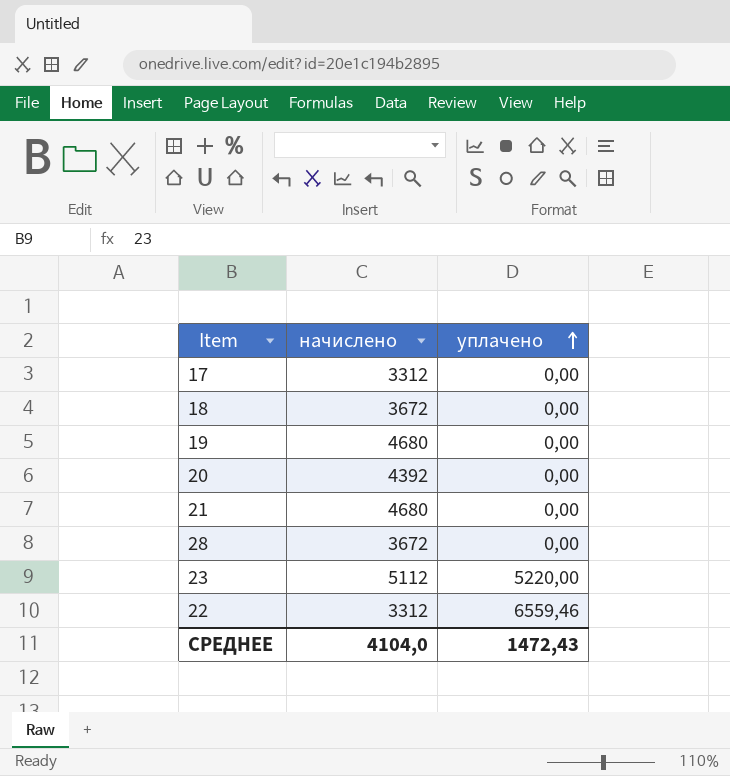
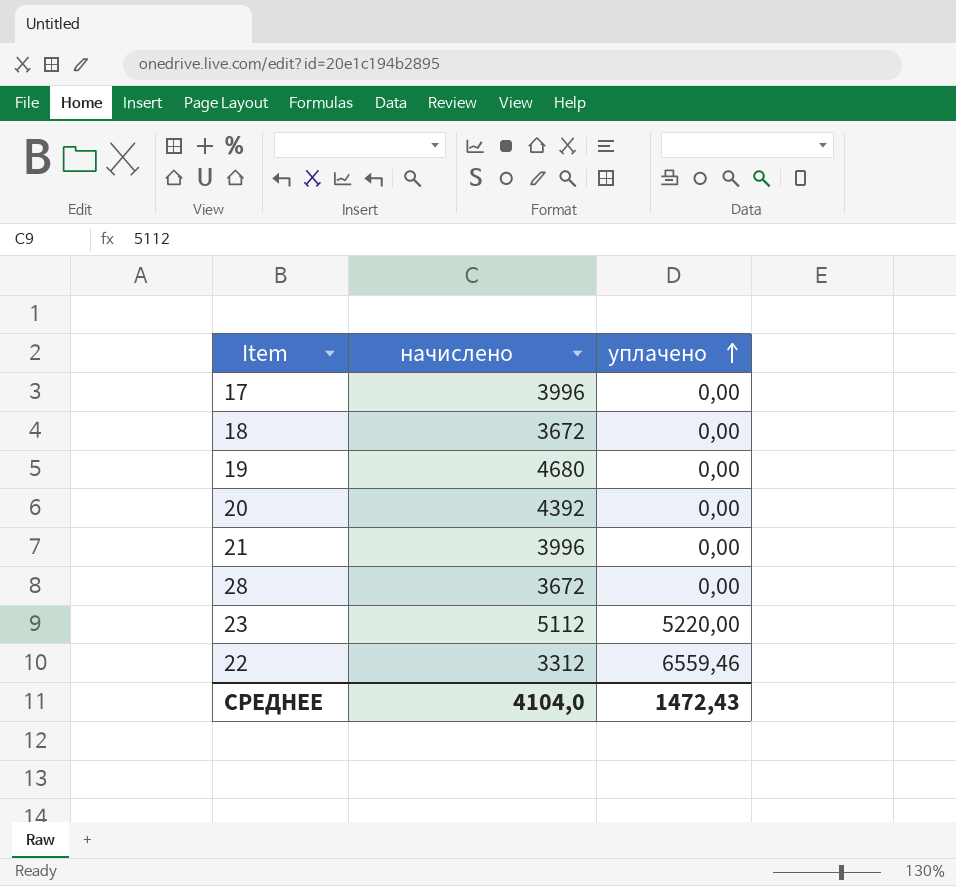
17 | начислено: 3312 -> 3996
21 | начислено: 4680 -> 3996

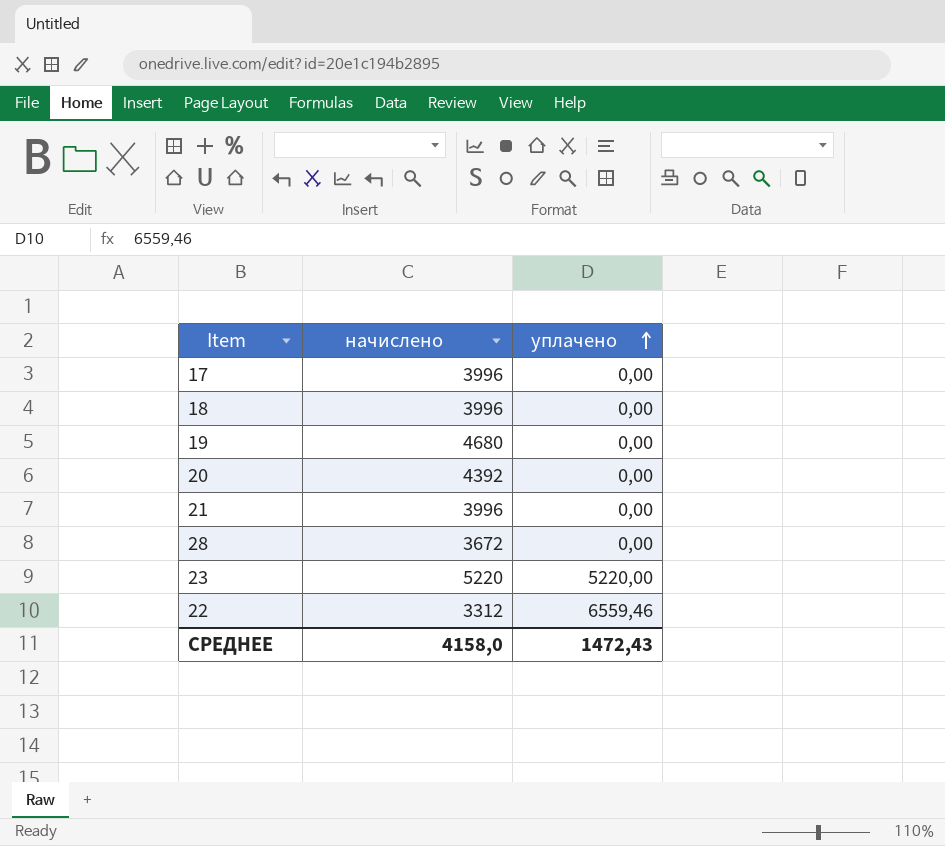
18 | начислено: 3672 -> 3996
23 | начислено: 5112 -> 5220
СРЕДНЕЕ | начислено: 4104,0 -> 4158,0

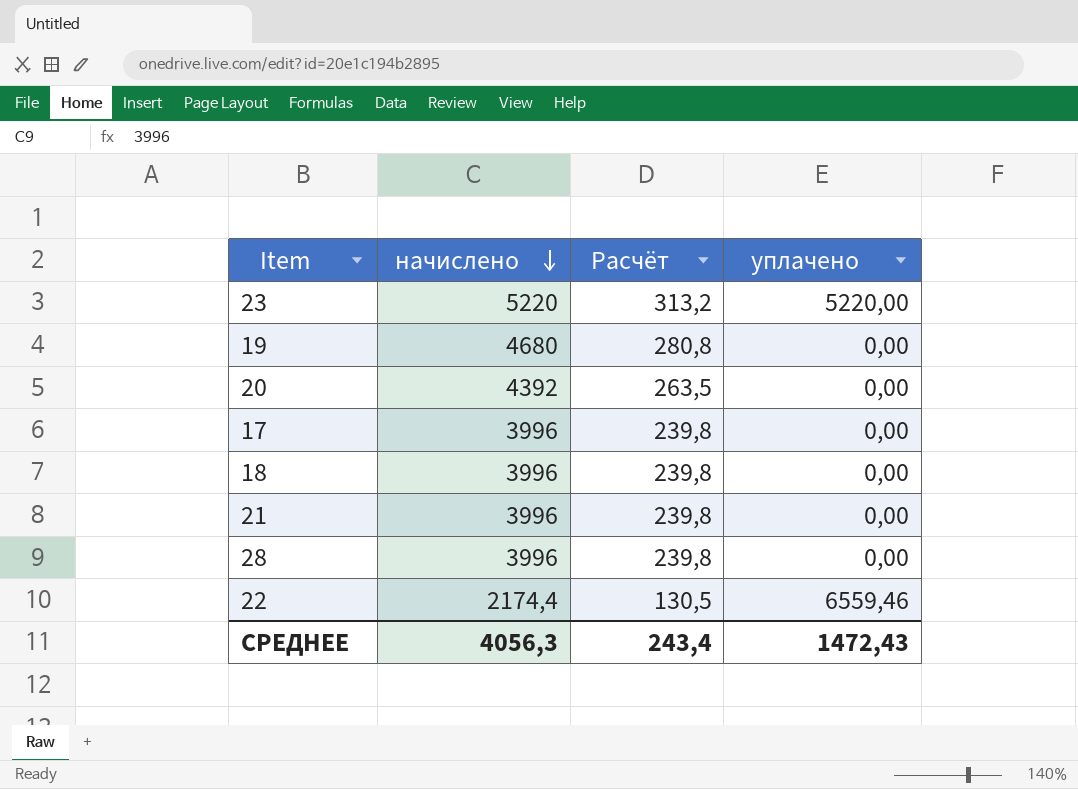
row order: уплачено ascending -> начислено descending
column Расчёт | formula: none -> [начислено] * 0,06
28 | начислено: 3672 -> 3996
22 | начислено: 3312 -> 2174,4
СРЕДНЕЕ | начислено: 4158,0 -> 4056,3

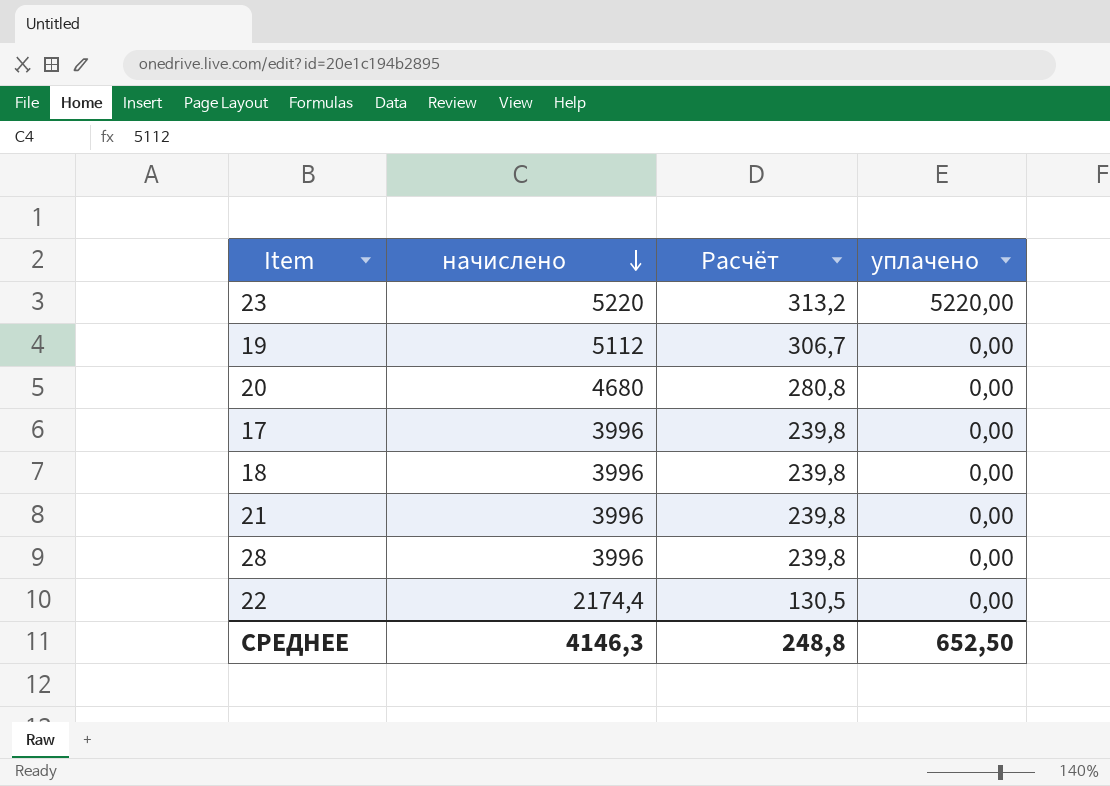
19 | начислено: 4680 -> 5112
19 | Расчёт: 280,8 -> 306,7
20 | начислено: 4392 -> 4680
20 | Расчёт: 263,5 -> 280,8
22 | уплачено: 6559,46 -> 0,00
СРЕДНЕЕ | начислено: 4056,3 -> 4146,3
СРЕДНЕЕ | Расчёт: 243,4 -> 248,8
СРЕДНЕЕ | уплачено: 1472,43 -> 652,50

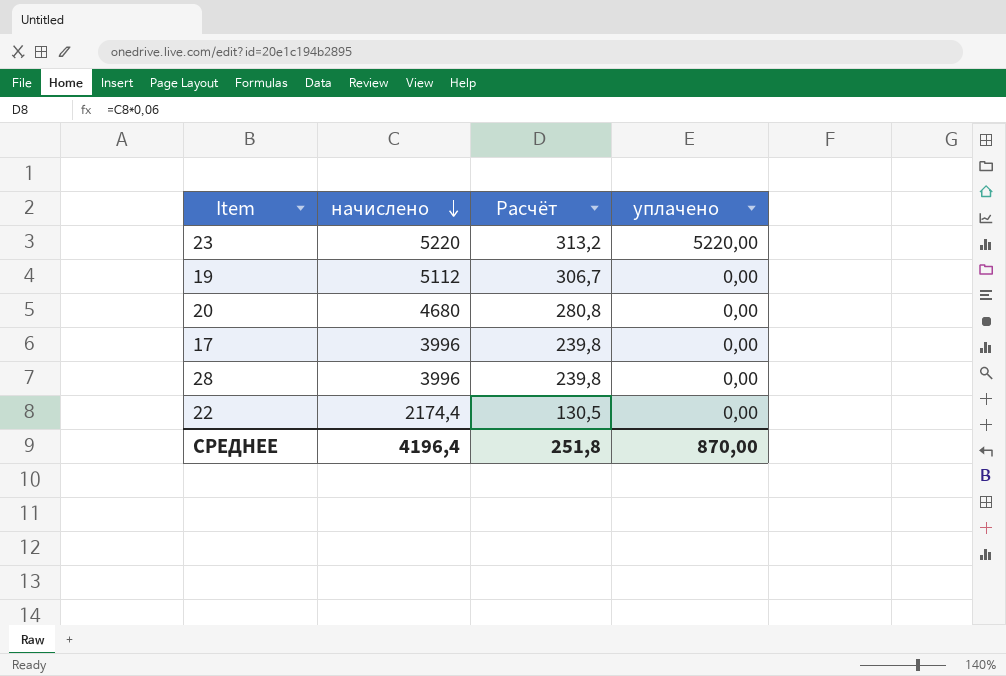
row 18: 3996 | 239,8 | 0,00 -> none
row 21: 3996 | 239,8 | 0,00 -> none
СРЕДНЕЕ | начислено: 4146,3 -> 4196,4
СРЕДНЕЕ | Расчёт: 248,8 -> 251,8
СРЕДНЕЕ | уплачено: 652,50 -> 870,00

